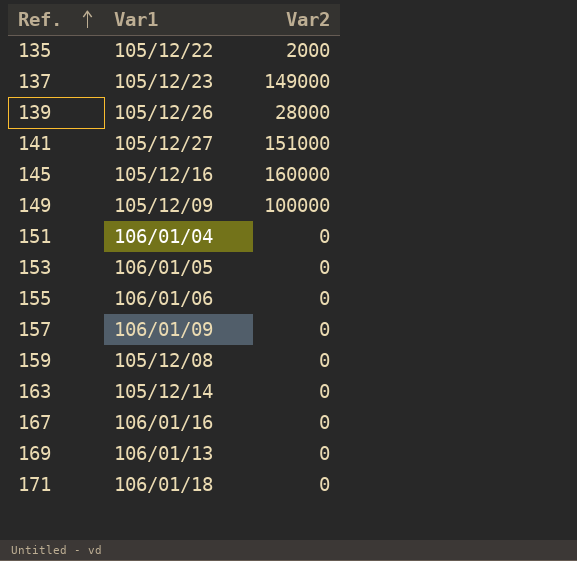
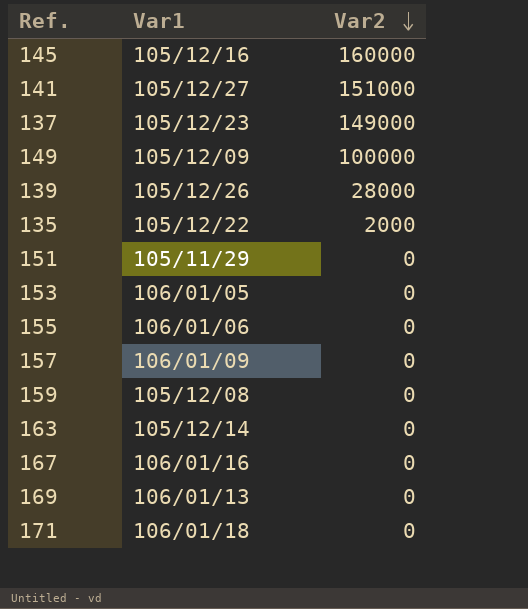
row order: Ref. ascending -> Var2 descending
151 | Var1: 106/01/04 -> 105/11/29

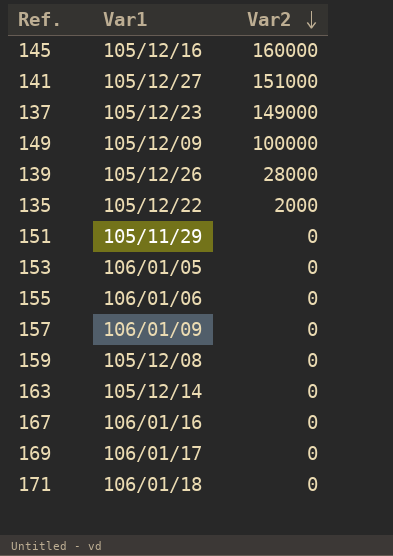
169 | Var1: 106/01/13 -> 106/01/17

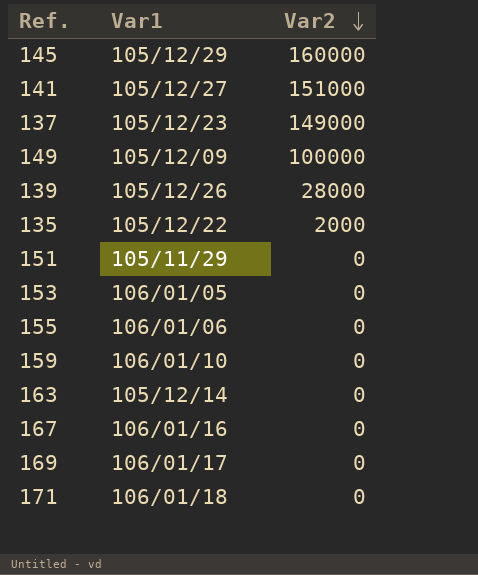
row 157: 106/01/09 | 0 -> none
145 | Var1: 105/12/16 -> 105/12/29
159 | Var1: 105/12/08 -> 106/01/10

